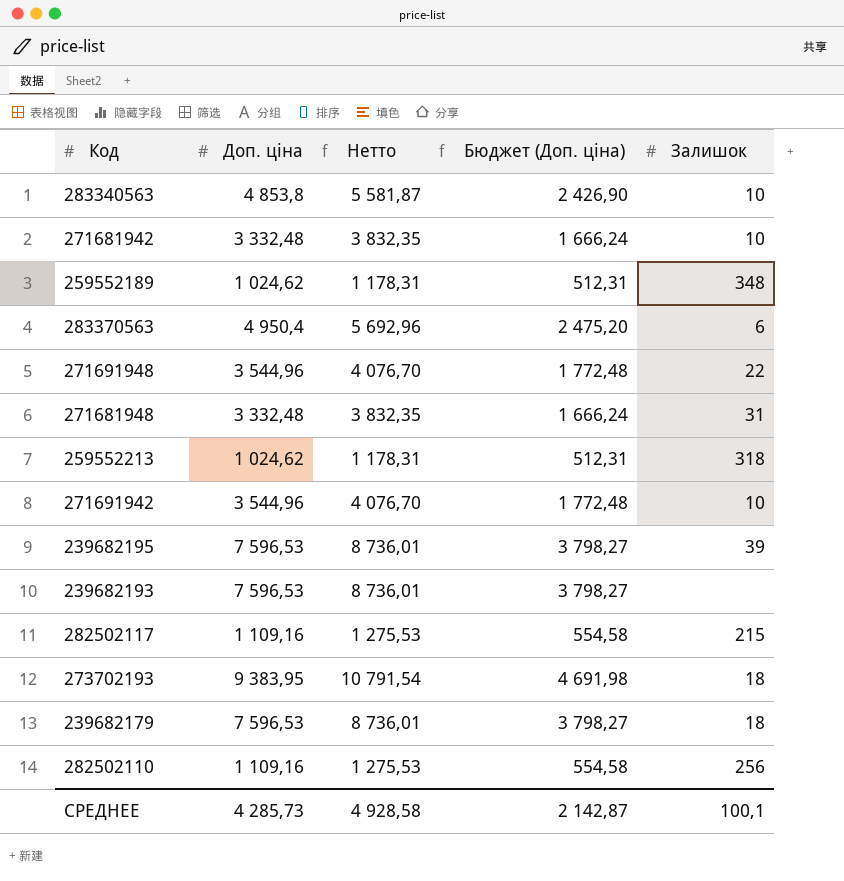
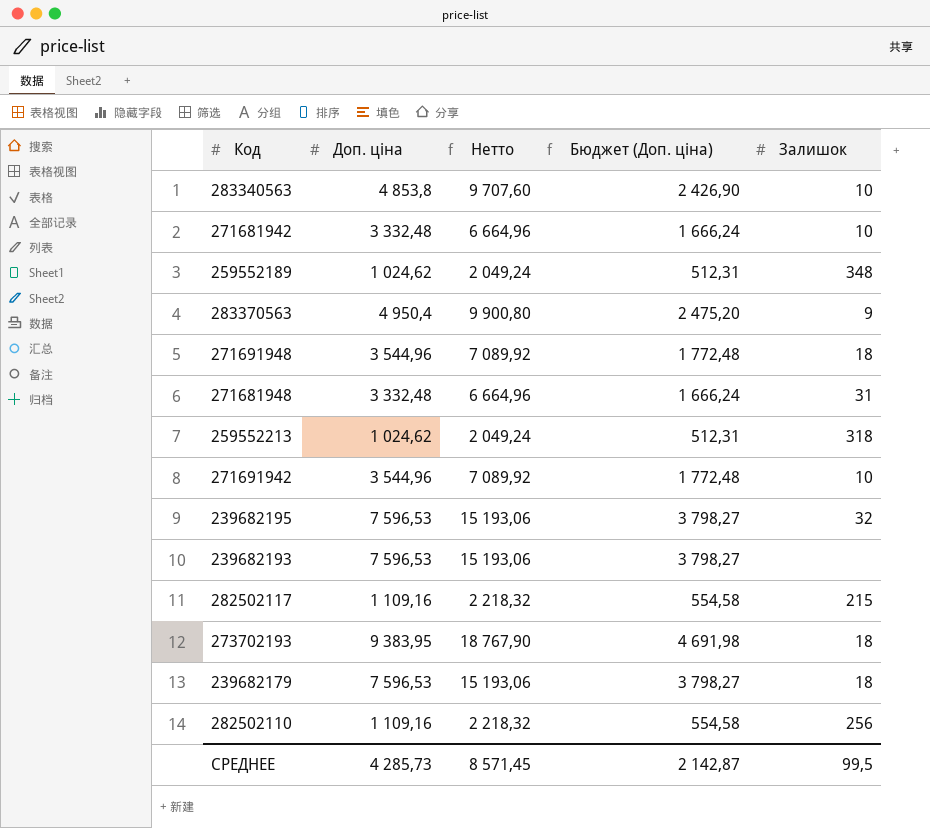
column Нетто | formula: [Доп. ціна] * 1,15 -> [Доп. ціна] * 2
283370563 | Залишок: 6 -> 9
271691948 | Залишок: 22 -> 18
239682195 | Залишок: 39 -> 32
СРЕДНЕЕ | Нетто: 4 928,58 -> 8 571,45
СРЕДНЕЕ | Залишок: 100,1 -> 99,5

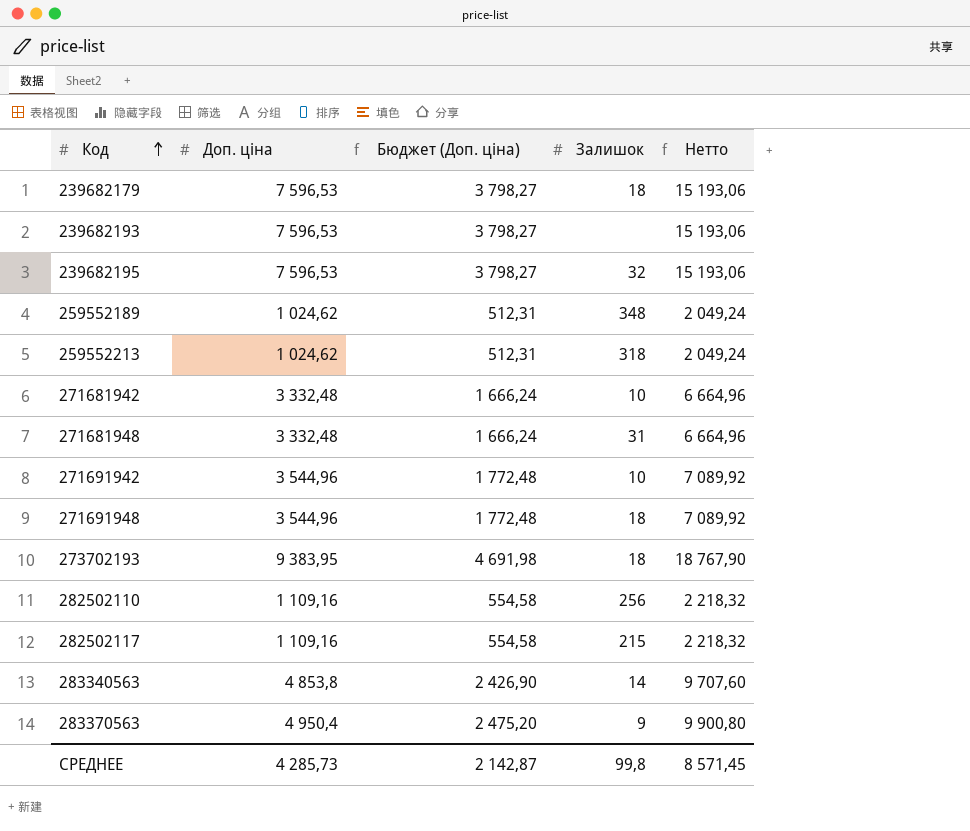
row order: none -> Код ascending
column Нетто | position: 3 -> 5
283340563 | Залишок: 10 -> 14
СРЕДНЕЕ | Залишок: 99,5 -> 99,8

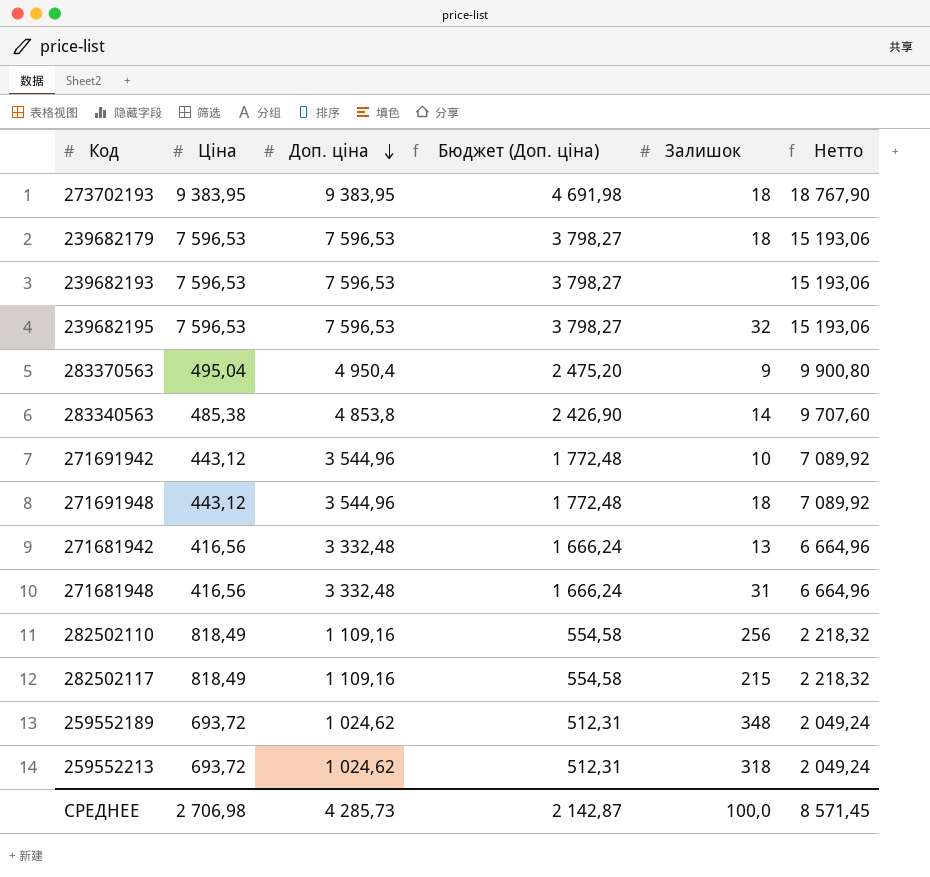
row order: Код ascending -> Доп. ціна descending
column Ціна | position: none -> 2
271681942 | Залишок: 10 -> 13
СРЕДНЕЕ | Залишок: 99,8 -> 100,0

